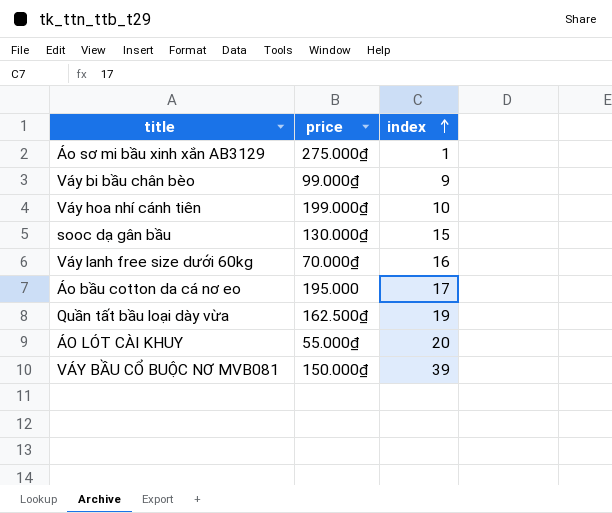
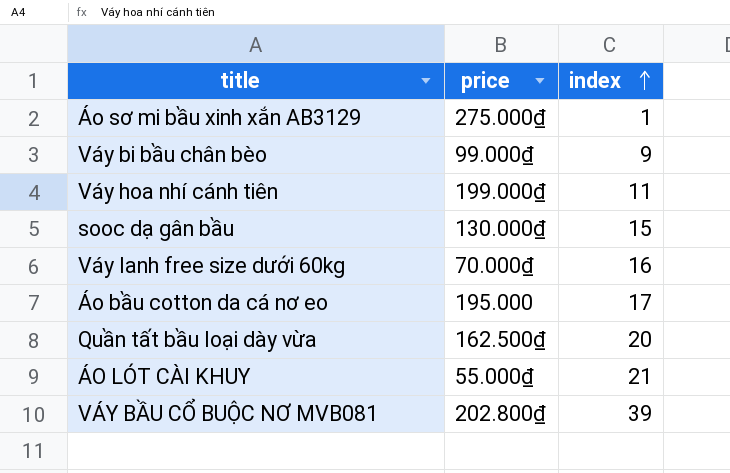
Váy hoa nhí cánh tiên | index: 10 -> 11
Quần tất bầu loại dày vừa | index: 19 -> 20
ÁO LÓT CÀI KHUY | index: 20 -> 21
VÁY BẦU CỔ BUỘC NƠ MVB081 | price: 150.000₫ -> 202.800₫

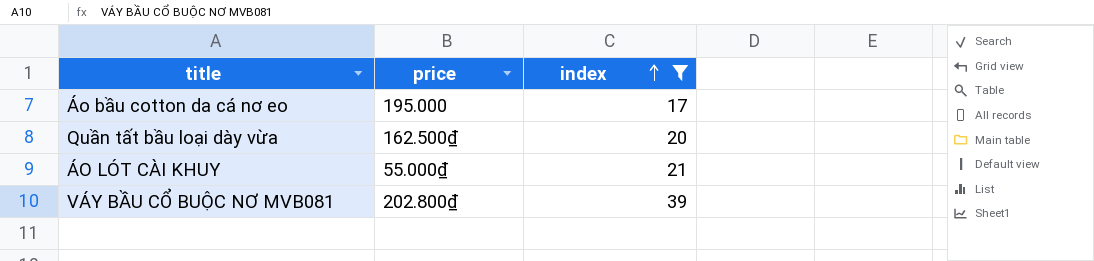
filter: none -> index >= 17

